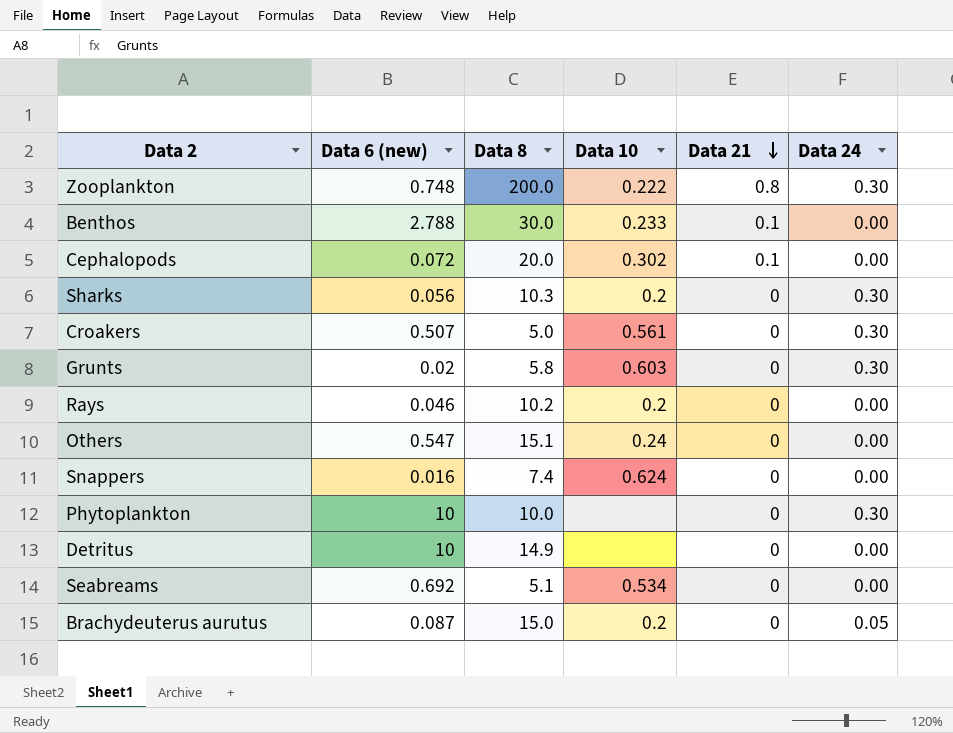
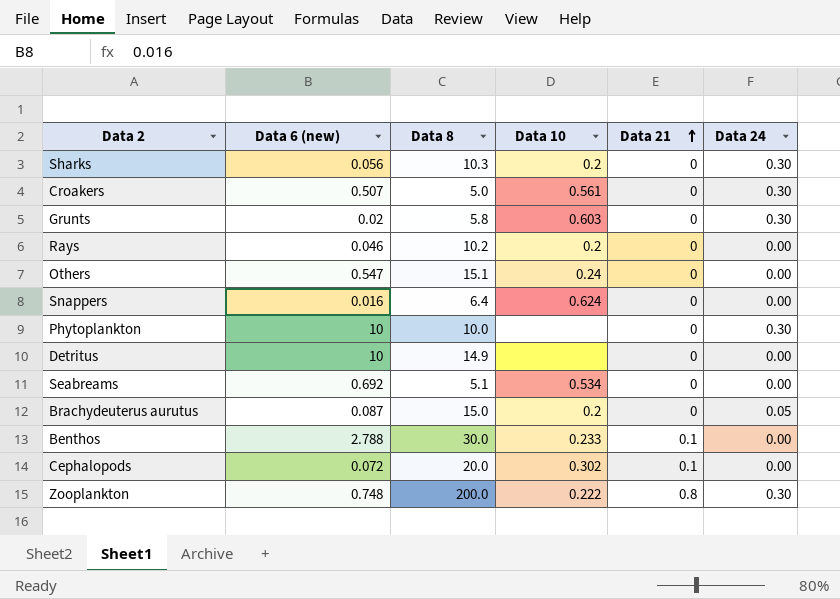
row order: Data 21 descending -> Data 21 ascending
Snappers | Data 8: 7.4 -> 6.4

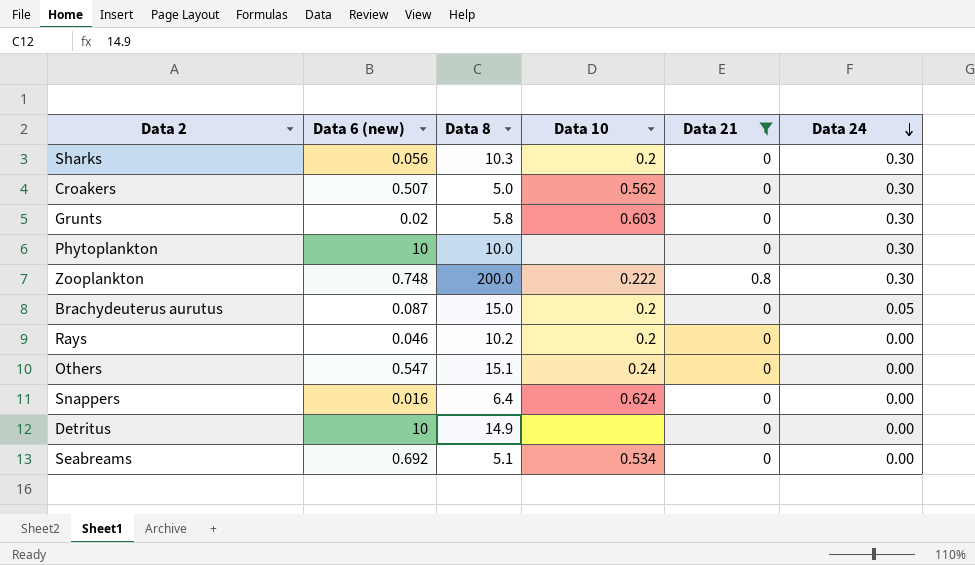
filter: none -> Data 21 != 0.1
row order: Data 21 ascending -> Data 24 descending
Croakers | Data 10: 0.561 -> 0.562

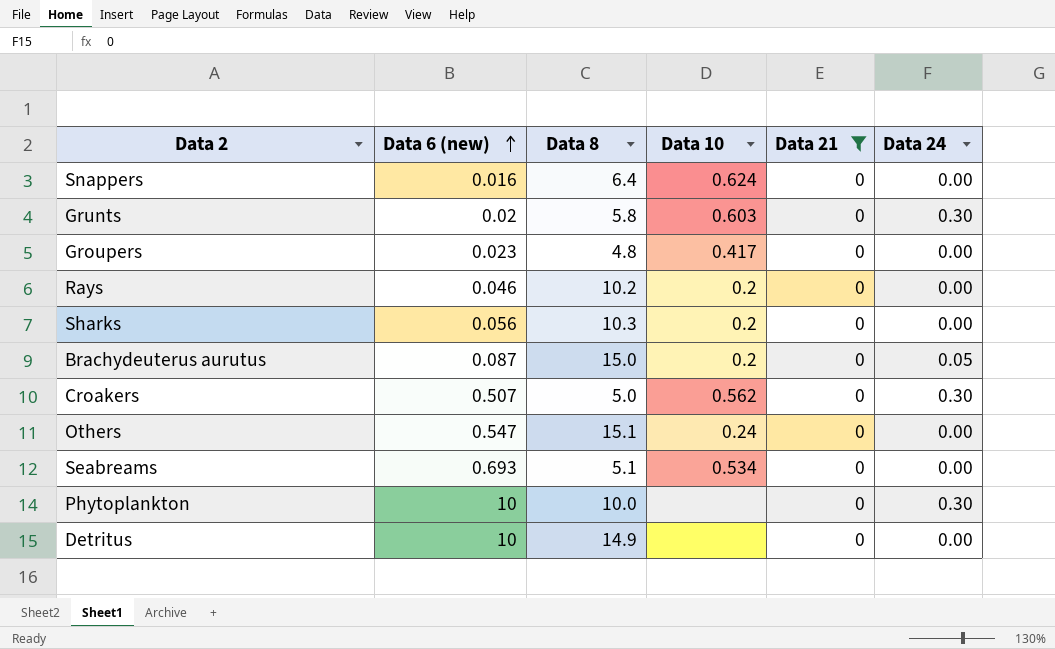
row order: Data 24 descending -> Data 6 (new) ascending
row Zooplankton: 0.748 | 200.0 | 0.222 | 0.8 | 0.30 -> none
row Groupers: none -> 0.023 | 4.8 | 0.417 | 0 | 0.00
Sharks | Data 24: 0.30 -> 0.00
Seabreams | Data 6 (new): 0.692 -> 0.693

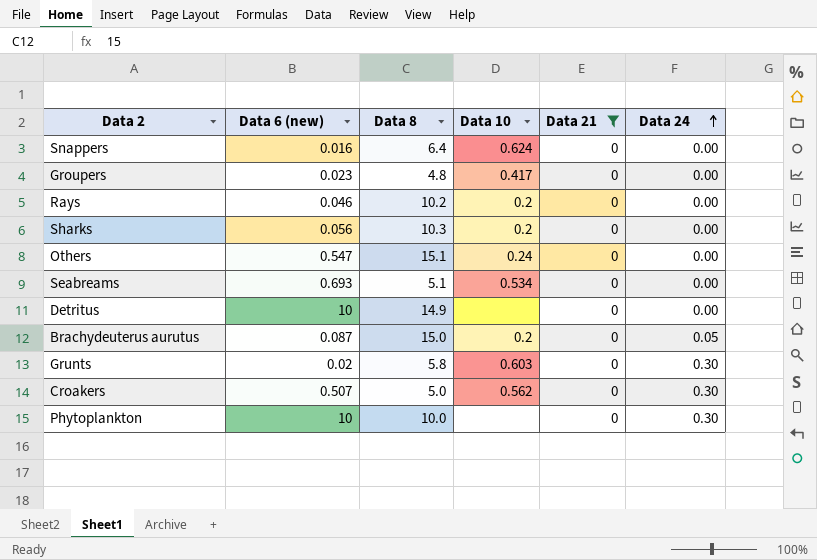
row order: Data 6 (new) ascending -> Data 24 ascending

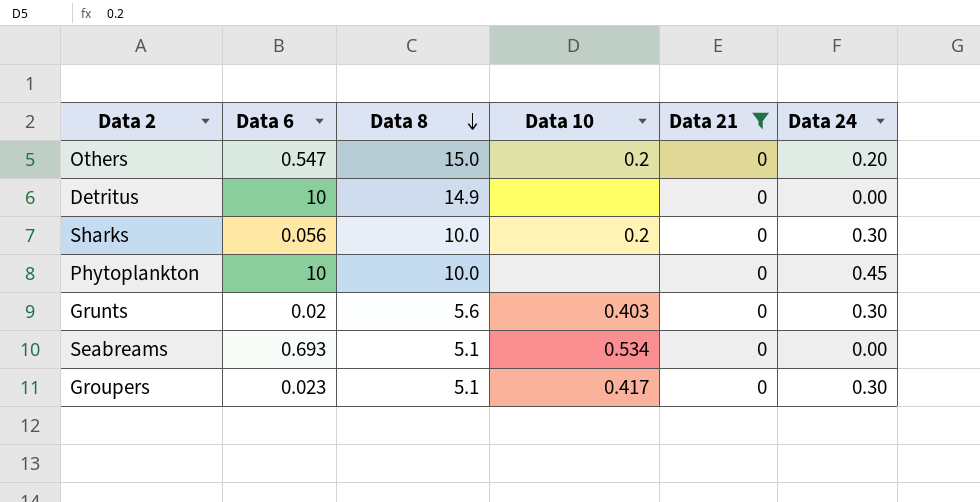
row order: Data 24 ascending -> Data 8 descending
column name: Data 6 (new) -> Data 6
row Snappers: 0.016 | 6.4 | 0.624 | 0 | 0.00 -> none
row Rays: 0.046 | 10.2 | 0.2 | 0 | 0.00 -> none
row Brachydeuterus aurutus: 0.087 | 15.0 | 0.2 | 0 | 0.05 -> none
row Croakers: 0.507 | 5.0 | 0.562 | 0 | 0.30 -> none
Others | Data 8: 15.1 -> 15.0
Others | Data 10: 0.24 -> 0.2
Others | Data 24: 0.00 -> 0.20
Sharks | Data 8: 10.3 -> 10.0
Sharks | Data 24: 0.00 -> 0.30
Phytoplankton | Data 24: 0.30 -> 0.45
Grunts | Data 8: 5.8 -> 5.6
Grunts | Data 10: 0.603 -> 0.403
Groupers | Data 8: 4.8 -> 5.1
Groupers | Data 24: 0.00 -> 0.30

